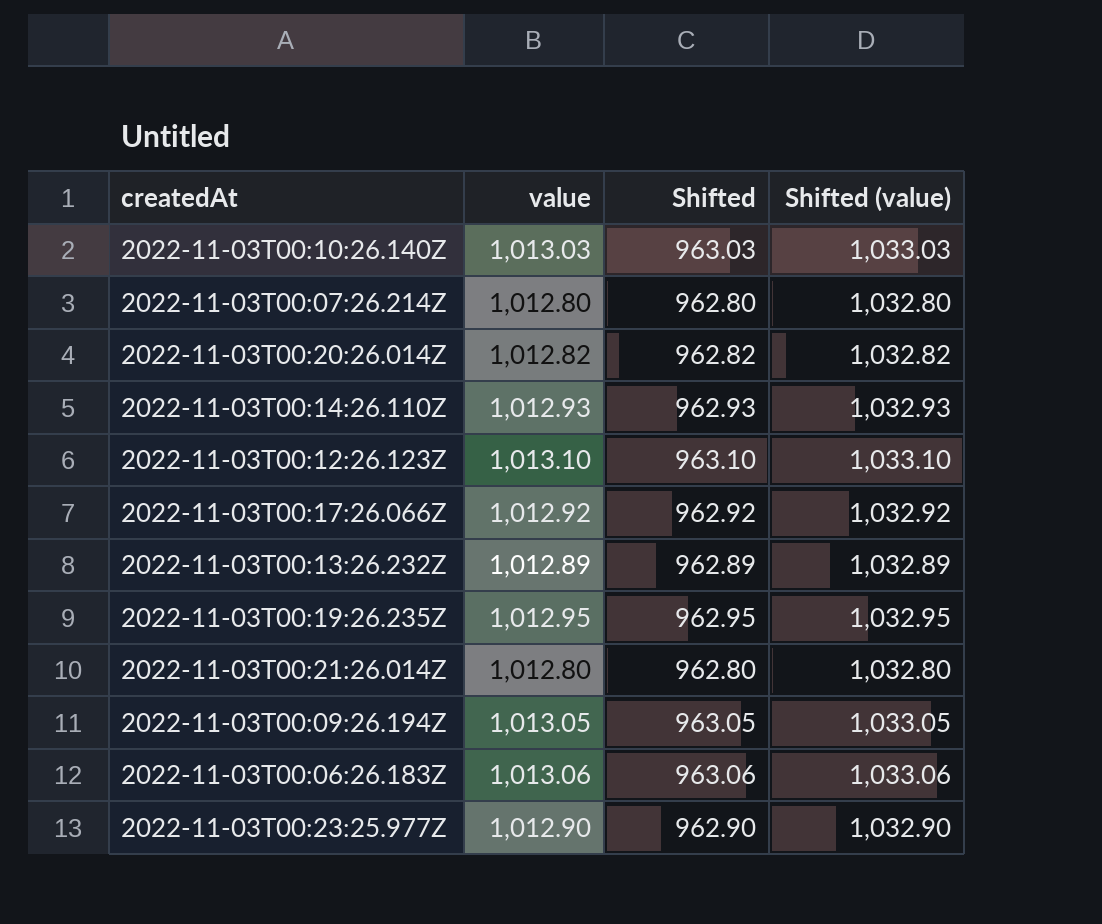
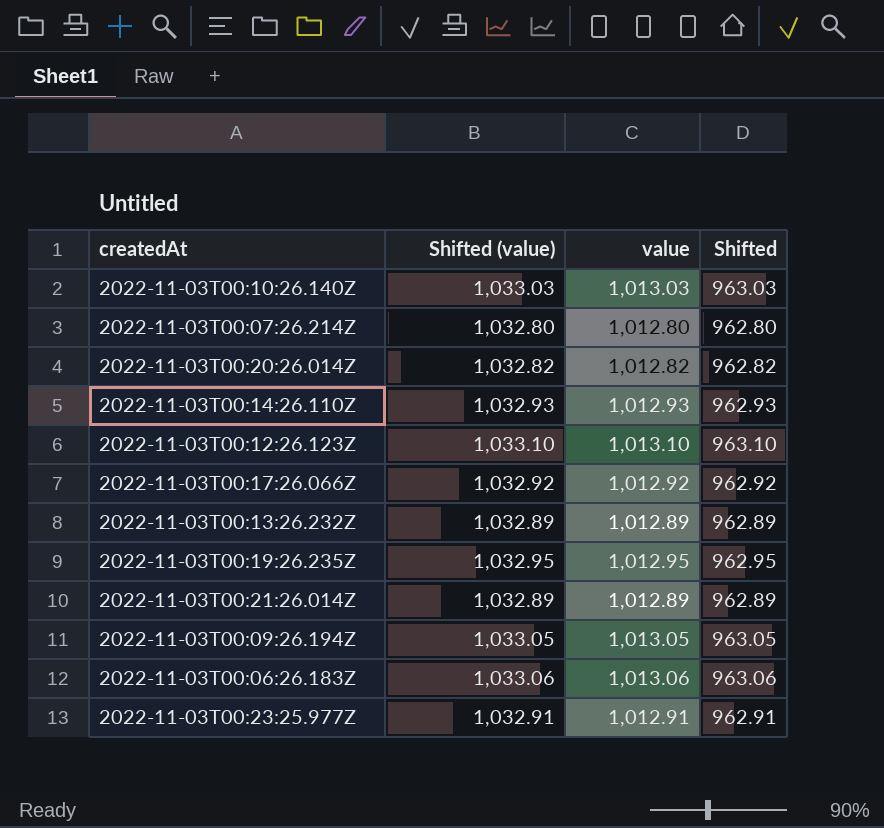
column Shifted (value) | position: 4 -> 2
2022-11-03T00:21:26.014Z | Shifted (value): 1,032.80 -> 1,032.89
2022-11-03T00:21:26.014Z | value: 1,012.80 -> 1,012.89
2022-11-03T00:21:26.014Z | Shifted: 962.80 -> 962.89
2022-11-03T00:23:25.977Z | Shifted (value): 1,032.90 -> 1,032.91
2022-11-03T00:23:25.977Z | value: 1,012.90 -> 1,012.91
2022-11-03T00:23:25.977Z | Shifted: 962.90 -> 962.91

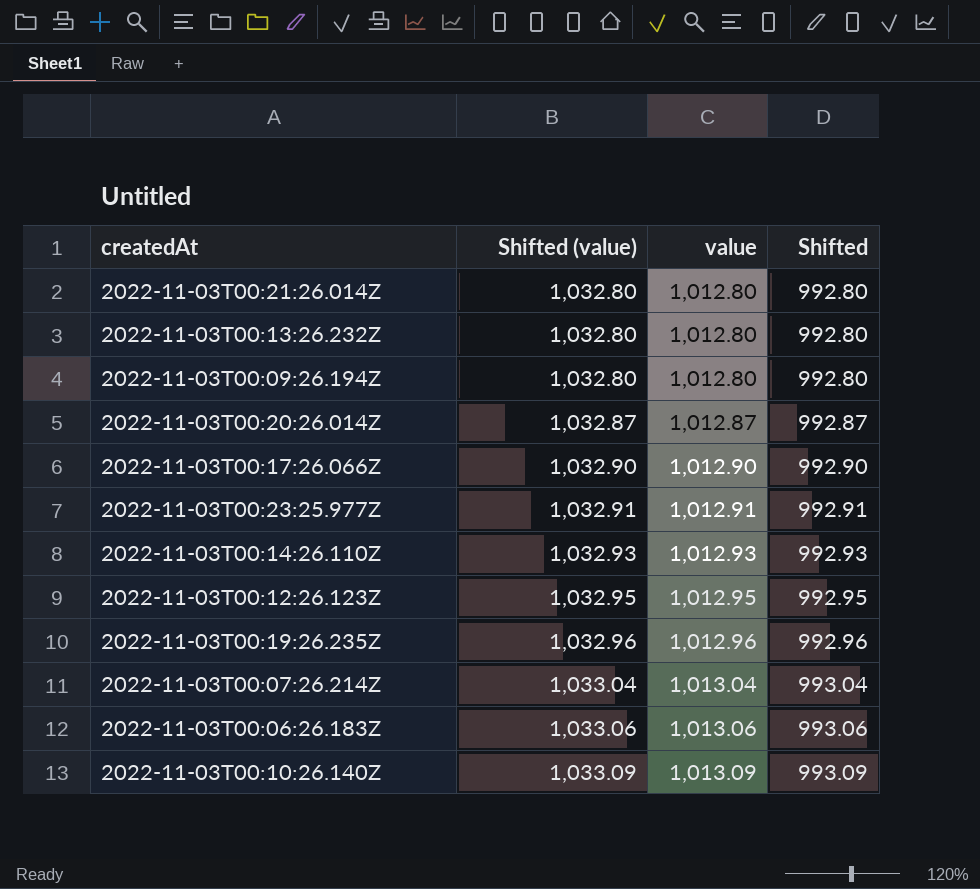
row order: none -> Shifted (value) ascending
column Shifted | formula: [value] - 50 -> [value] - 20
2022-11-03T00:21:26.014Z | Shifted (value): 1,032.89 -> 1,032.80
2022-11-03T00:21:26.014Z | value: 1,012.89 -> 1,012.80
2022-11-03T00:13:26.232Z | Shifted (value): 1,032.89 -> 1,032.80
2022-11-03T00:13:26.232Z | value: 1,012.89 -> 1,012.80
2022-11-03T00:09:26.194Z | Shifted (value): 1,033.05 -> 1,032.80
2022-11-03T00:09:26.194Z | value: 1,013.05 -> 1,012.80
2022-11-03T00:20:26.014Z | Shifted (value): 1,032.82 -> 1,032.87
2022-11-03T00:20:26.014Z | value: 1,012.82 -> 1,012.87
2022-11-03T00:17:26.066Z | Shifted (value): 1,032.92 -> 1,032.90
2022-11-03T00:17:26.066Z | value: 1,012.92 -> 1,012.90
2022-11-03T00:12:26.123Z | Shifted (value): 1,033.10 -> 1,032.95
2022-11-03T00:12:26.123Z | value: 1,013.10 -> 1,012.95
2022-11-03T00:19:26.235Z | Shifted (value): 1,032.95 -> 1,032.96
2022-11-03T00:19:26.235Z | value: 1,012.95 -> 1,012.96
2022-11-03T00:07:26.214Z | Shifted (value): 1,032.80 -> 1,033.04
2022-11-03T00:07:26.214Z | value: 1,012.80 -> 1,013.04
2022-11-03T00:10:26.140Z | Shifted (value): 1,033.03 -> 1,033.09
2022-11-03T00:10:26.140Z | value: 1,013.03 -> 1,013.09

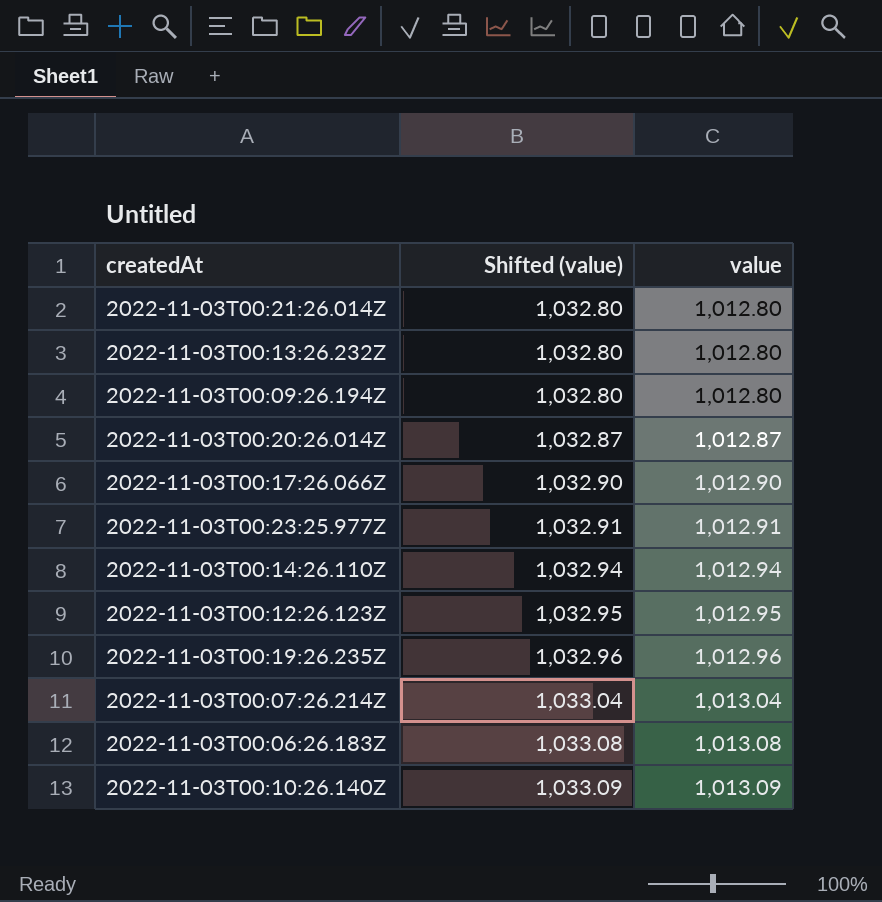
column Shifted | formula: [value] - 20 -> none
2022-11-03T00:14:26.110Z | Shifted (value): 1,032.93 -> 1,032.94
2022-11-03T00:14:26.110Z | value: 1,012.93 -> 1,012.94
2022-11-03T00:06:26.183Z | Shifted (value): 1,033.06 -> 1,033.08
2022-11-03T00:06:26.183Z | value: 1,013.06 -> 1,013.08

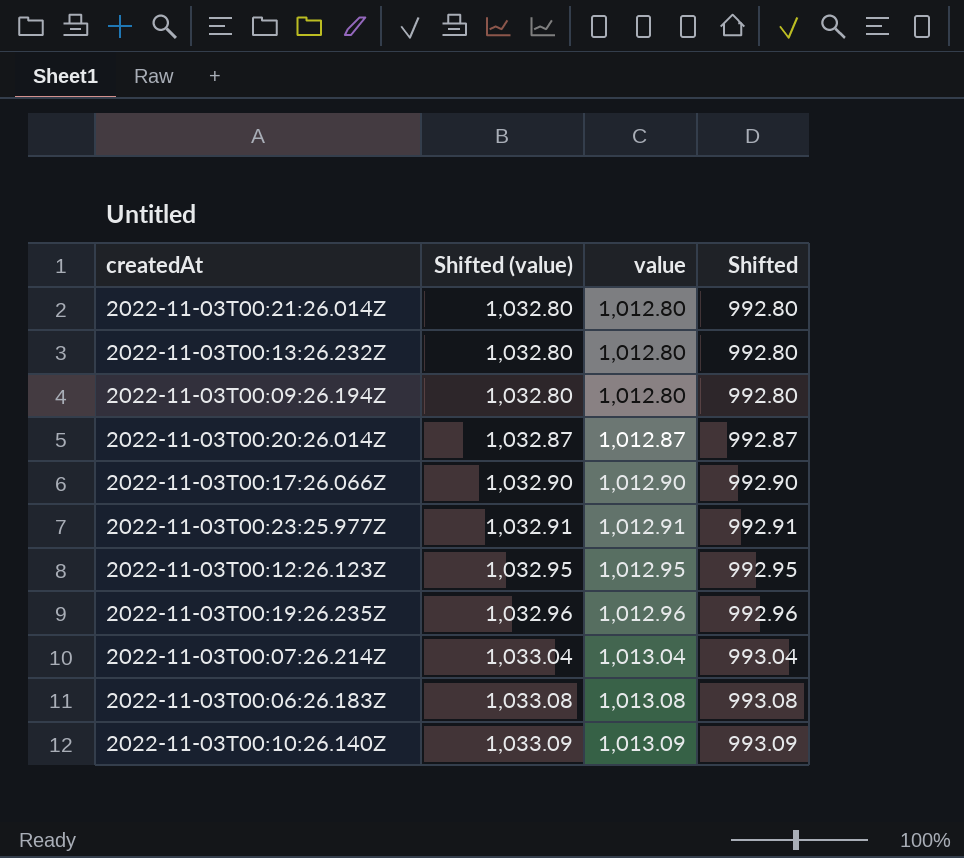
column Shifted | formula: none -> [value] - 20
row 2022-11-03T00:14:26.110Z: 1,032.94 | 1,012.94 -> none

